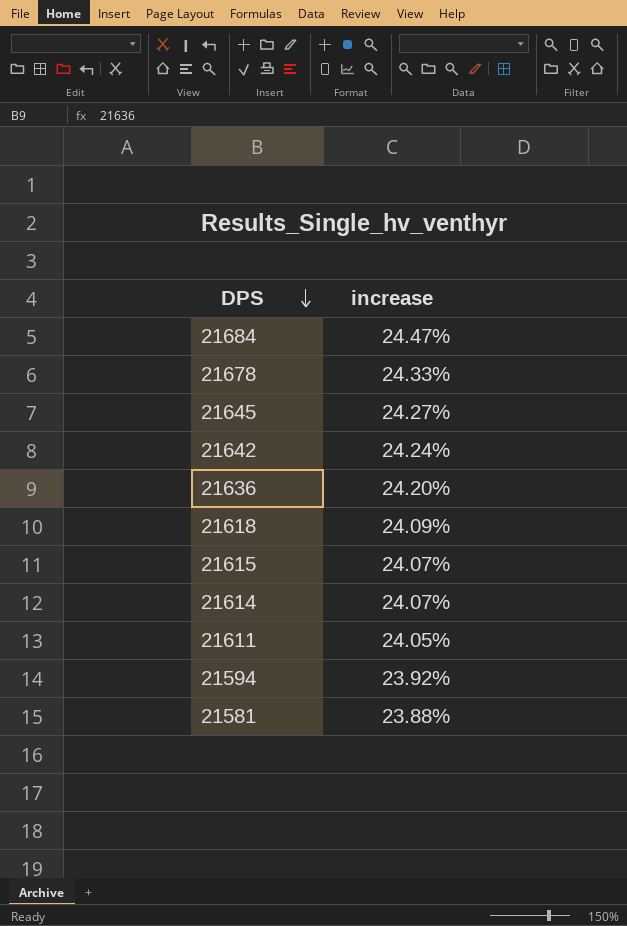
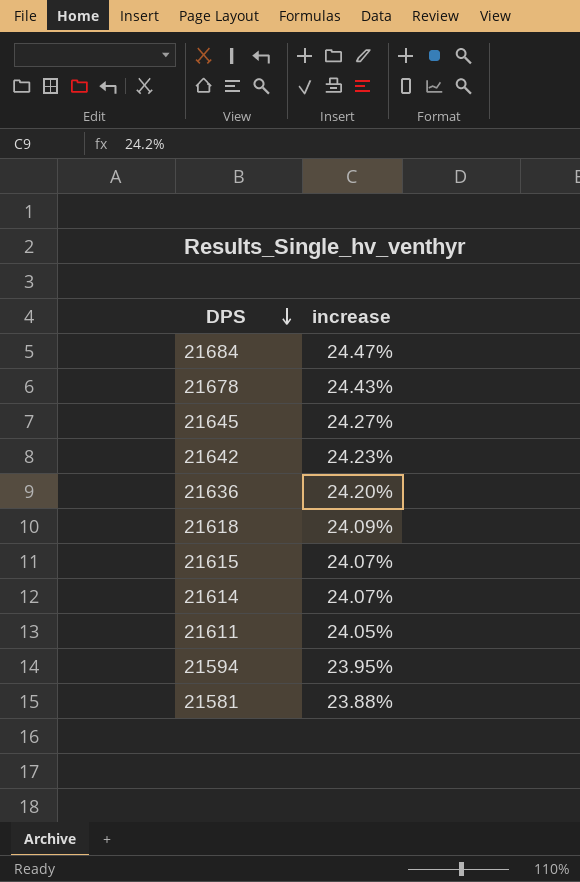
21678 | increase: 24.33% -> 24.43%
21642 | increase: 24.24% -> 24.23%
21594 | increase: 23.92% -> 23.95%

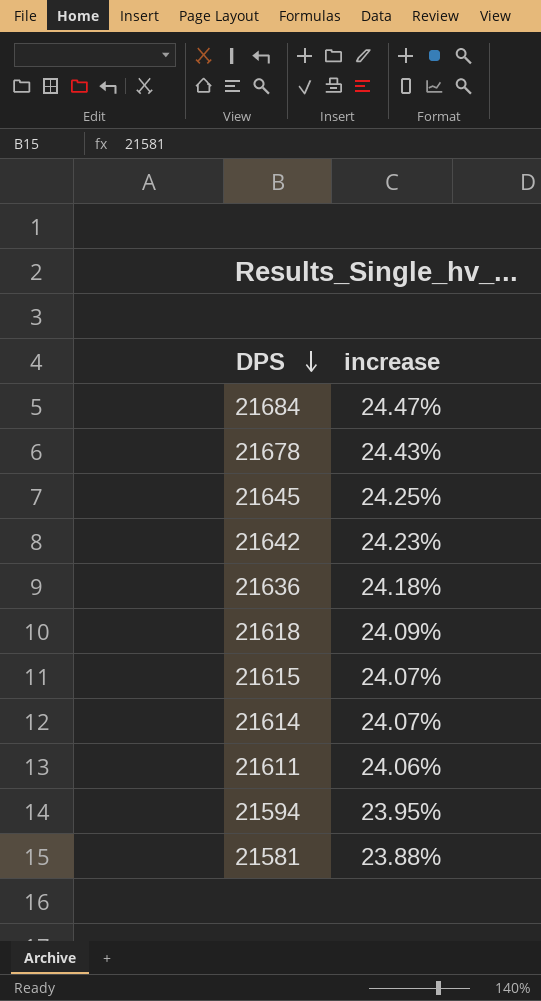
21645 | increase: 24.27% -> 24.25%
21636 | increase: 24.20% -> 24.18%
21611 | increase: 24.05% -> 24.06%

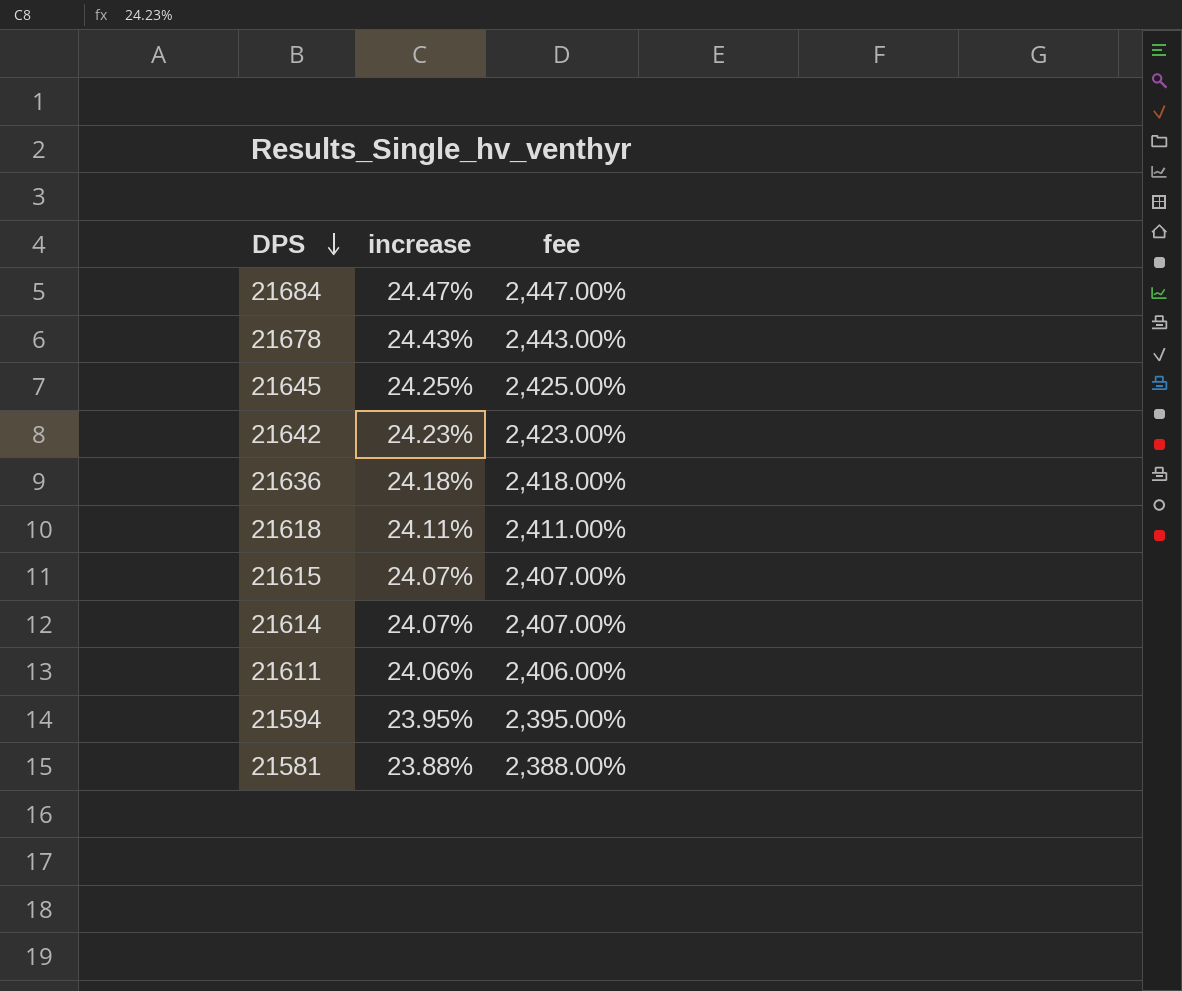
column fee | formula: none -> [increase] * 100
21618 | increase: 24.09% -> 24.11%

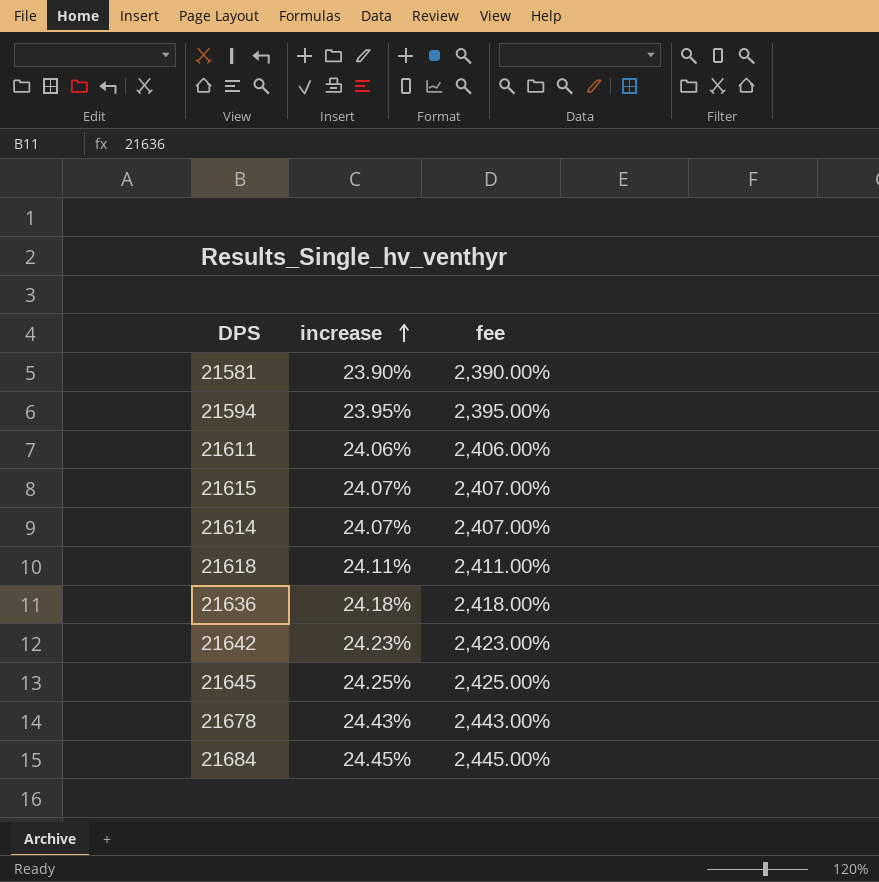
row order: DPS descending -> increase ascending
21581 | increase: 23.88% -> 23.90%
21581 | fee: 2,388.00% -> 2,390.00%
21684 | increase: 24.47% -> 24.45%
21684 | fee: 2,447.00% -> 2,445.00%

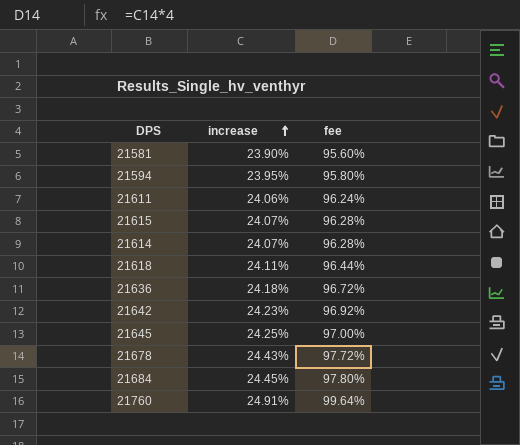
column fee | formula: [increase] * 100 -> [increase] * 4
row 21760: none -> 24.91% | 99.64%

